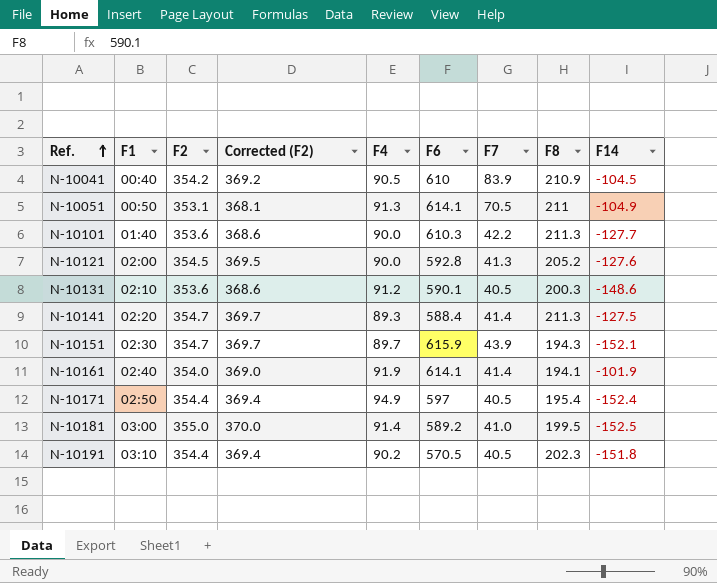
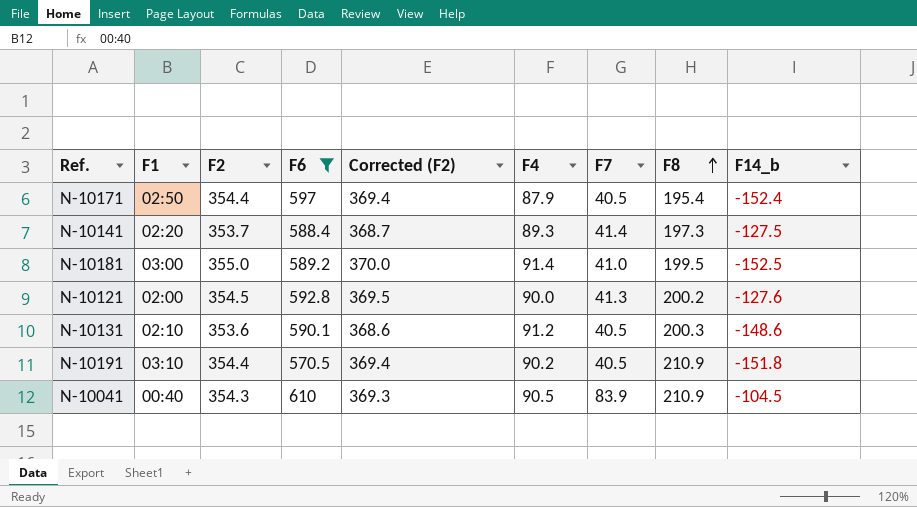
filter: none -> F6 <= 610
row order: Ref. ascending -> F8 ascending
column F6 | position: 6 -> 4
column name: F14 -> F14_b
N-10171 | F4: 94.9 -> 87.9
N-10141 | F2: 354.7 -> 353.7
N-10141 | Corrected (F2): 369.7 -> 368.7
N-10141 | F8: 211.3 -> 197.3
N-10121 | F8: 205.2 -> 200.2
N-10191 | F8: 202.3 -> 210.9
N-10041 | F2: 354.2 -> 354.3
N-10041 | Corrected (F2): 369.2 -> 369.3

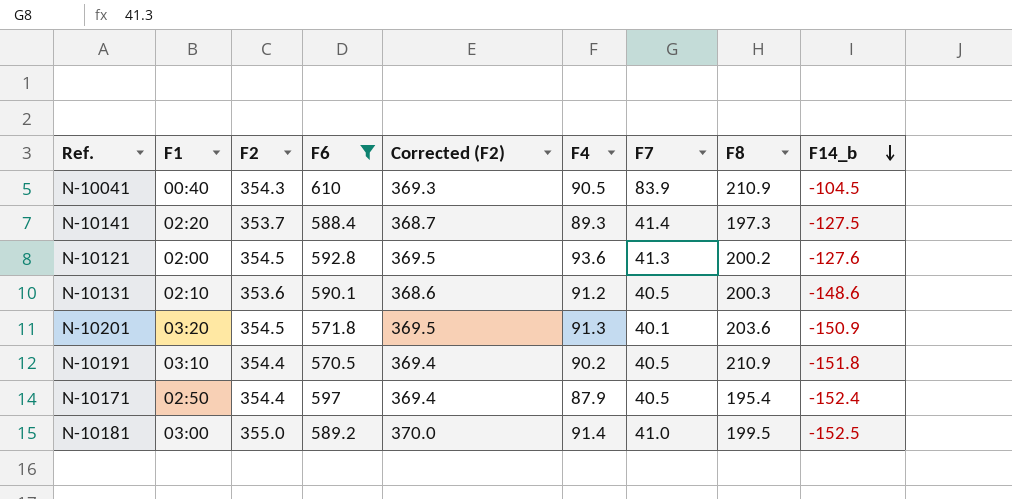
row order: F8 ascending -> F14_b descending
N-10121 | F4: 90.0 -> 93.6
row N-10201: none -> 03:20 | 354.5 | 571.8 | 369.5 | 91.3 | 40.1 | 203.6 | -150.9

